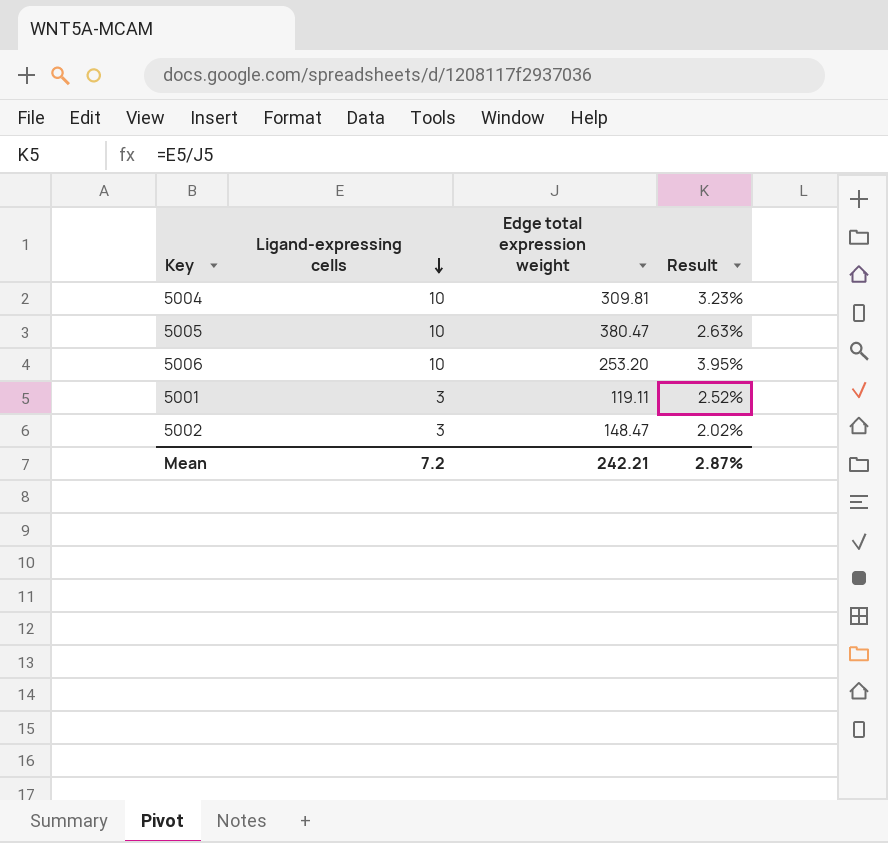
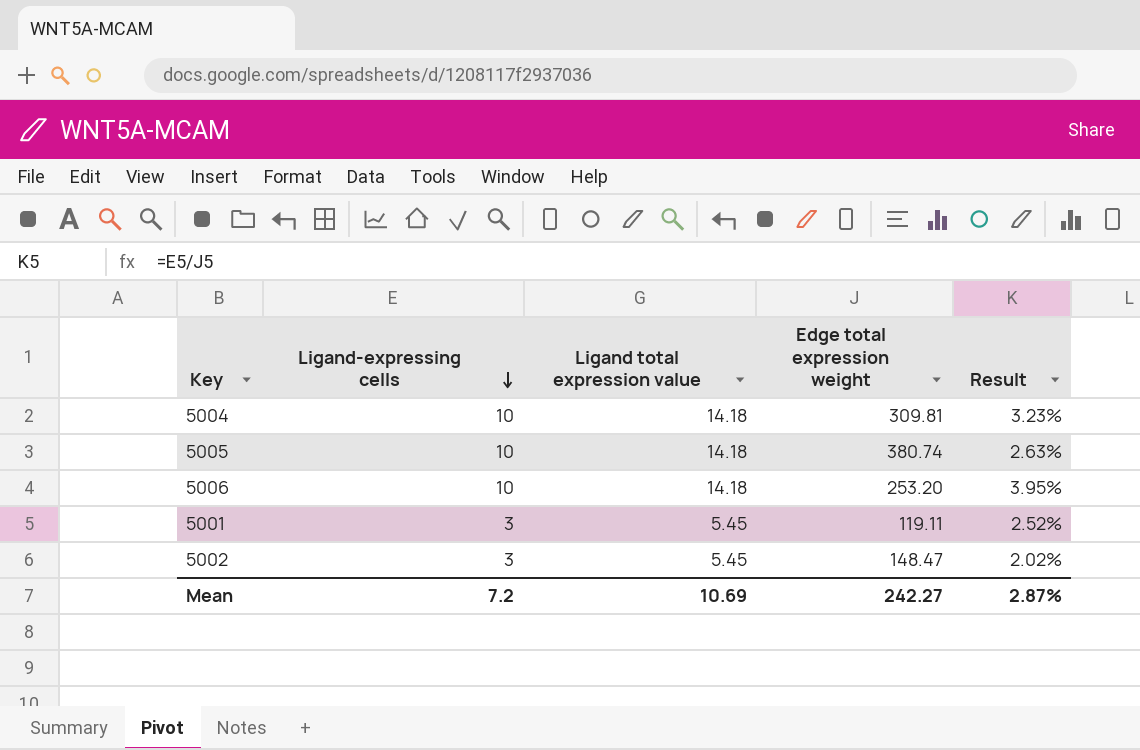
column Ligand total expression value | position: none -> 3
5005 | Edge total expression weight: 380.47 -> 380.74
Mean | Edge total expression weight: 242.21 -> 242.27

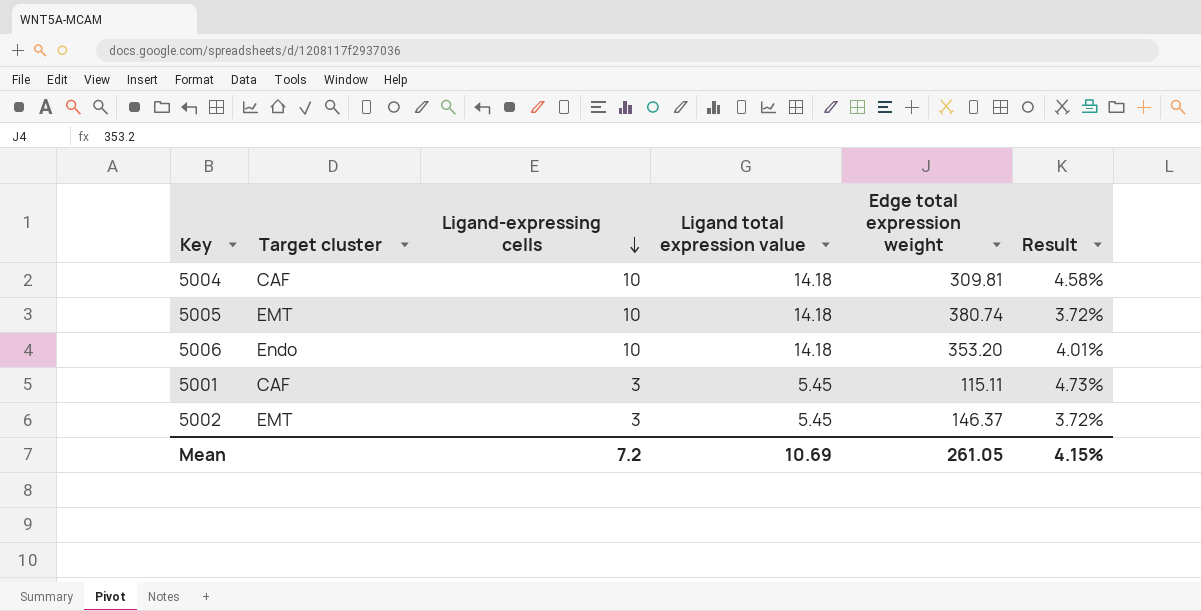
column Target cluster | position: none -> 2
column Result | formula: [Ligand-expressing cells] / [Edge total expression weight] -> [Ligand total expression value] / [Edge total expression weight]
5006 | Edge total expression weight: 253.20 -> 353.20
5001 | Edge total expression weight: 119.11 -> 115.11
5002 | Edge total expression weight: 148.47 -> 146.37
Mean | Edge total expression weight: 242.27 -> 261.05
Mean | Result: 2.87% -> 4.15%

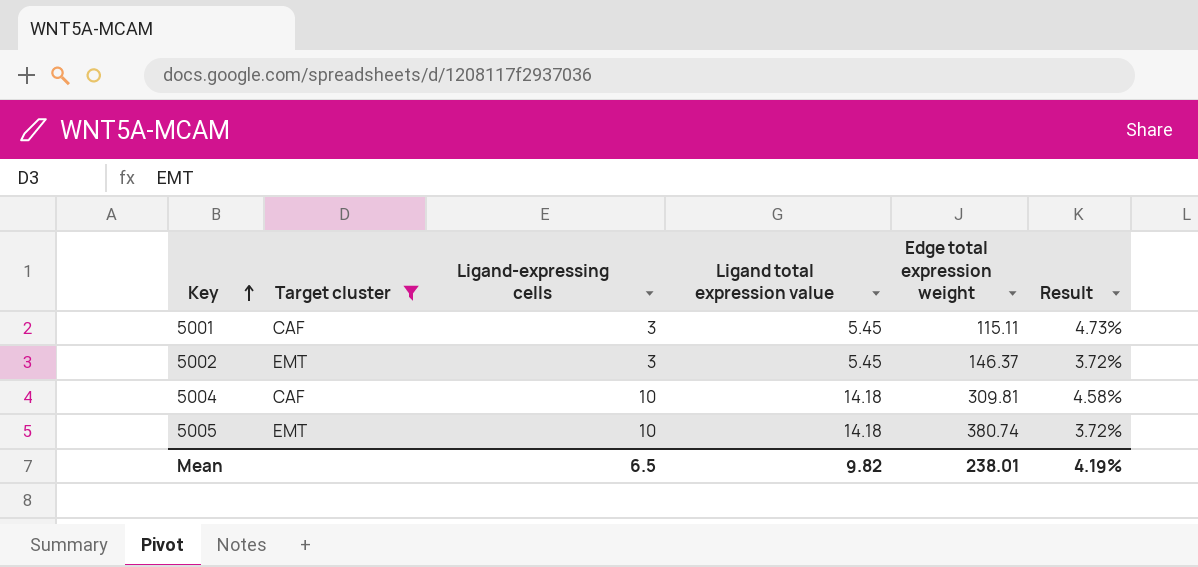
filter: none -> Target cluster != Endo
row order: Ligand-expressing cells descending -> Key ascending
Mean | Ligand-expressing cells: 7.2 -> 6.5
Mean | Ligand total expression value: 10.69 -> 9.82
Mean | Edge total expression weight: 261.05 -> 238.01
Mean | Result: 4.15% -> 4.19%

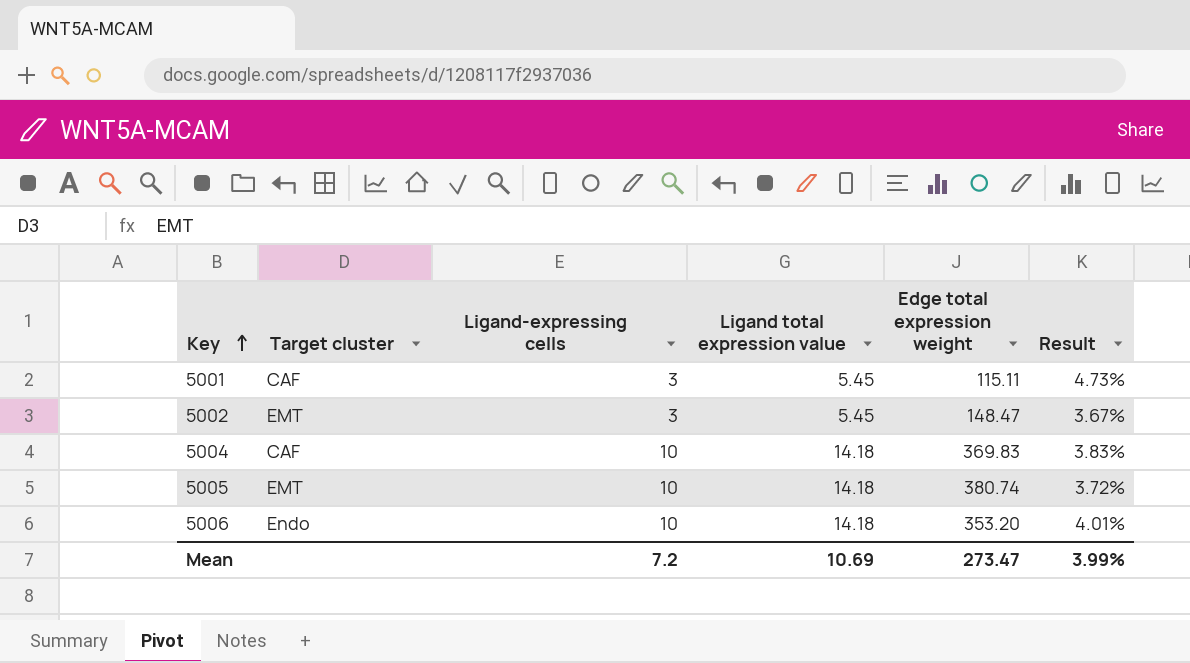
filter: Target cluster != Endo -> none
5002 | Edge total expression weight: 146.37 -> 148.47
5002 | Result: 3.72% -> 3.67%
5004 | Edge total expression weight: 309.81 -> 369.83
5004 | Result: 4.58% -> 3.83%
Mean | Ligand-expressing cells: 6.5 -> 7.2
Mean | Ligand total expression value: 9.82 -> 10.69
Mean | Edge total expression weight: 238.01 -> 273.47
Mean | Result: 4.19% -> 3.99%

